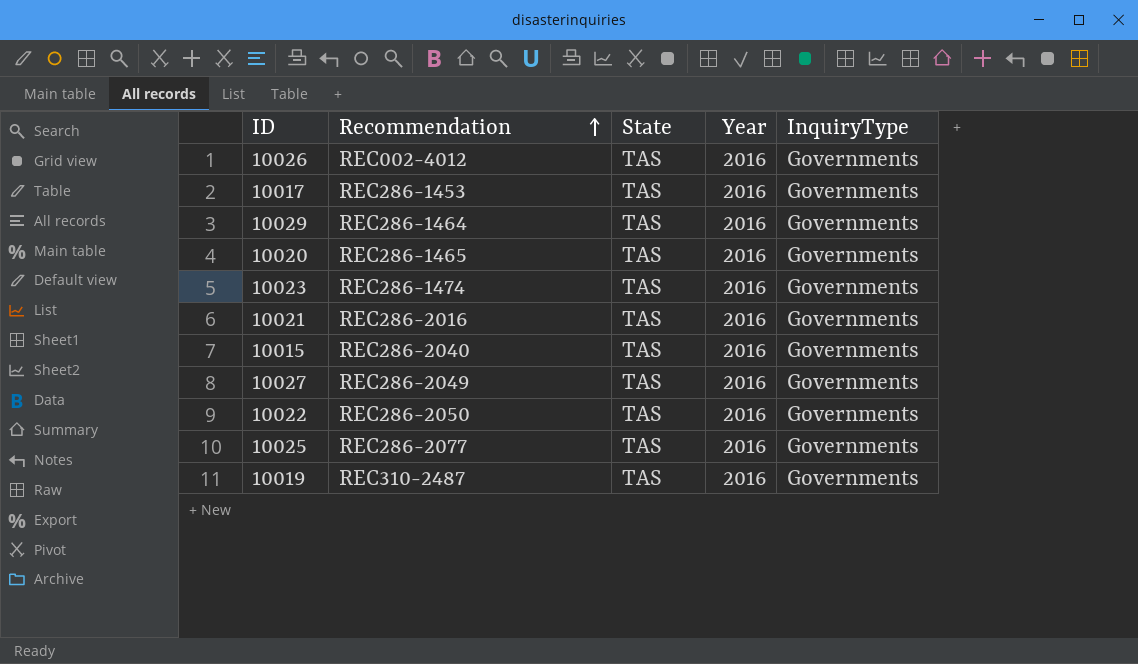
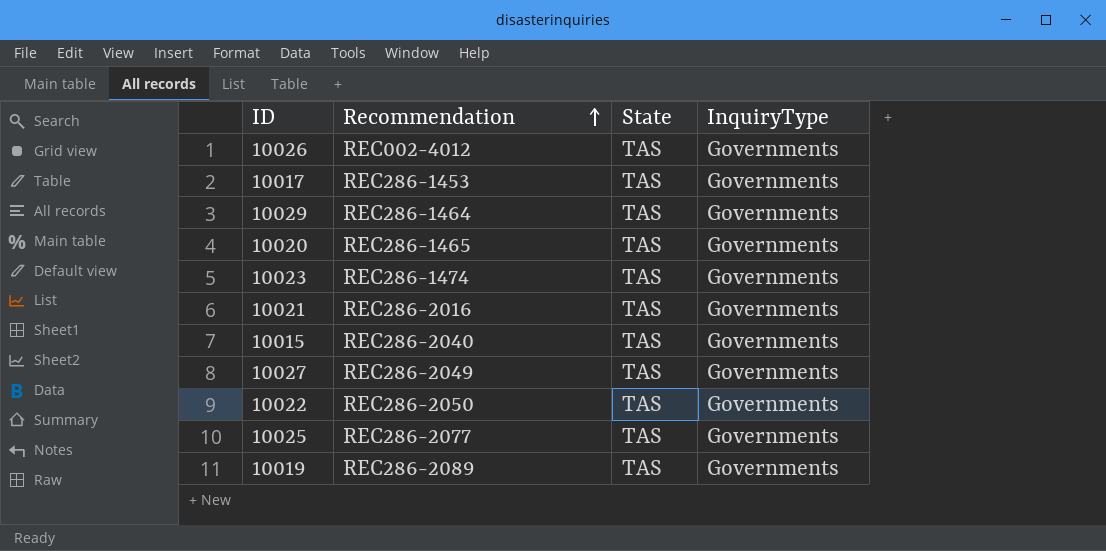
column Year | position: 4 -> none
10019 | Recommendation: REC310-2487 -> REC286-2089

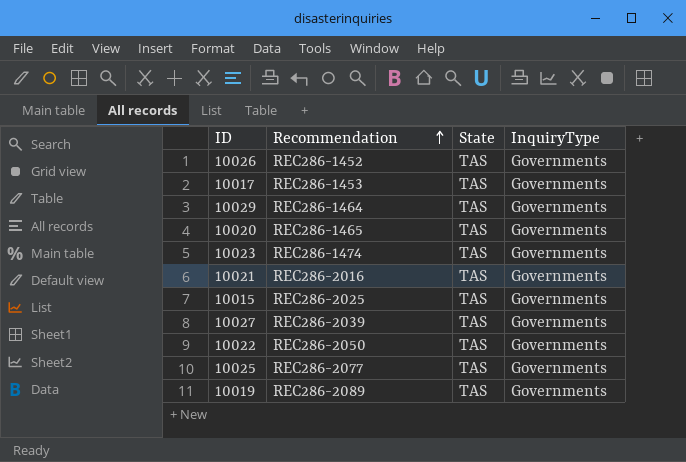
10026 | Recommendation: REC002-4012 -> REC286-1452
10015 | Recommendation: REC286-2040 -> REC286-2025
10027 | Recommendation: REC286-2049 -> REC286-2039

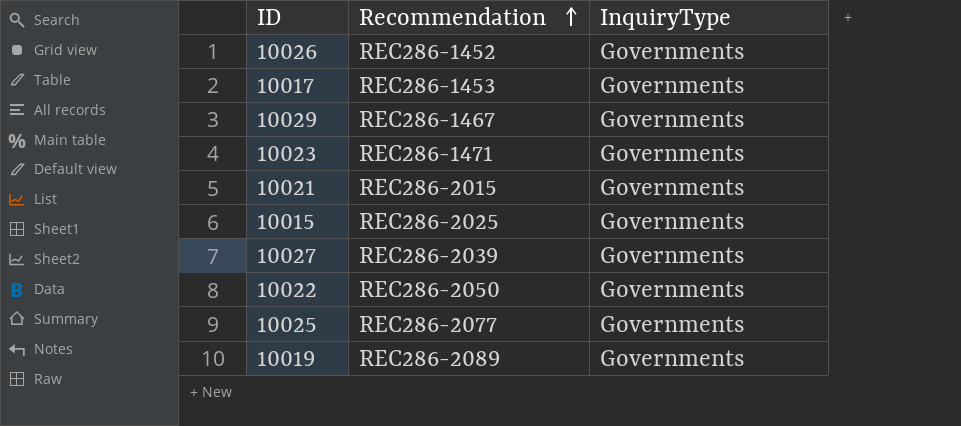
column State | position: 3 -> none
row 10020: REC286-1465 | TAS | Governments -> none
10029 | Recommendation: REC286-1464 -> REC286-1467
10023 | Recommendation: REC286-1474 -> REC286-1471
10021 | Recommendation: REC286-2016 -> REC286-2015

